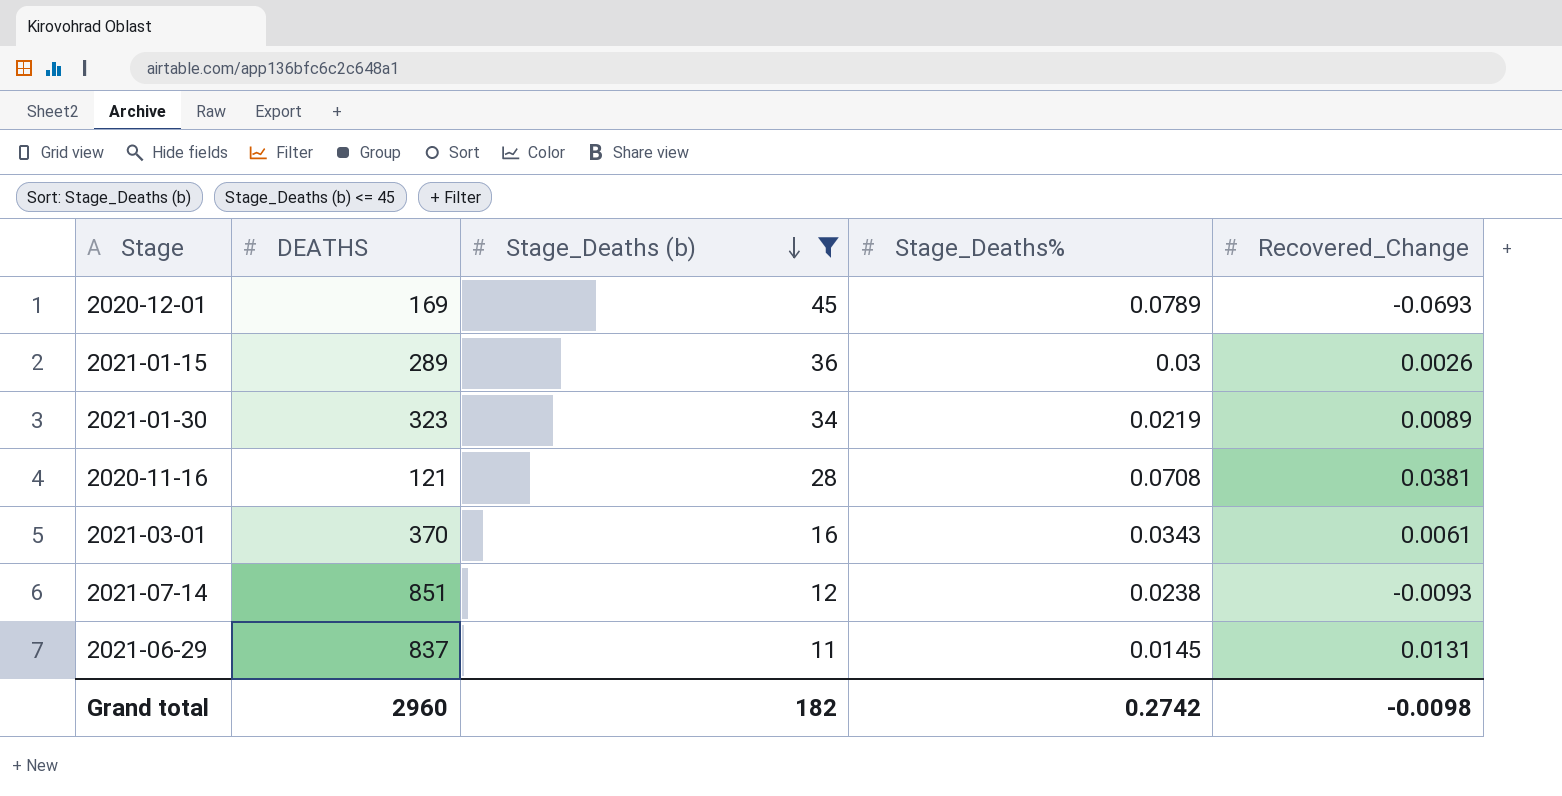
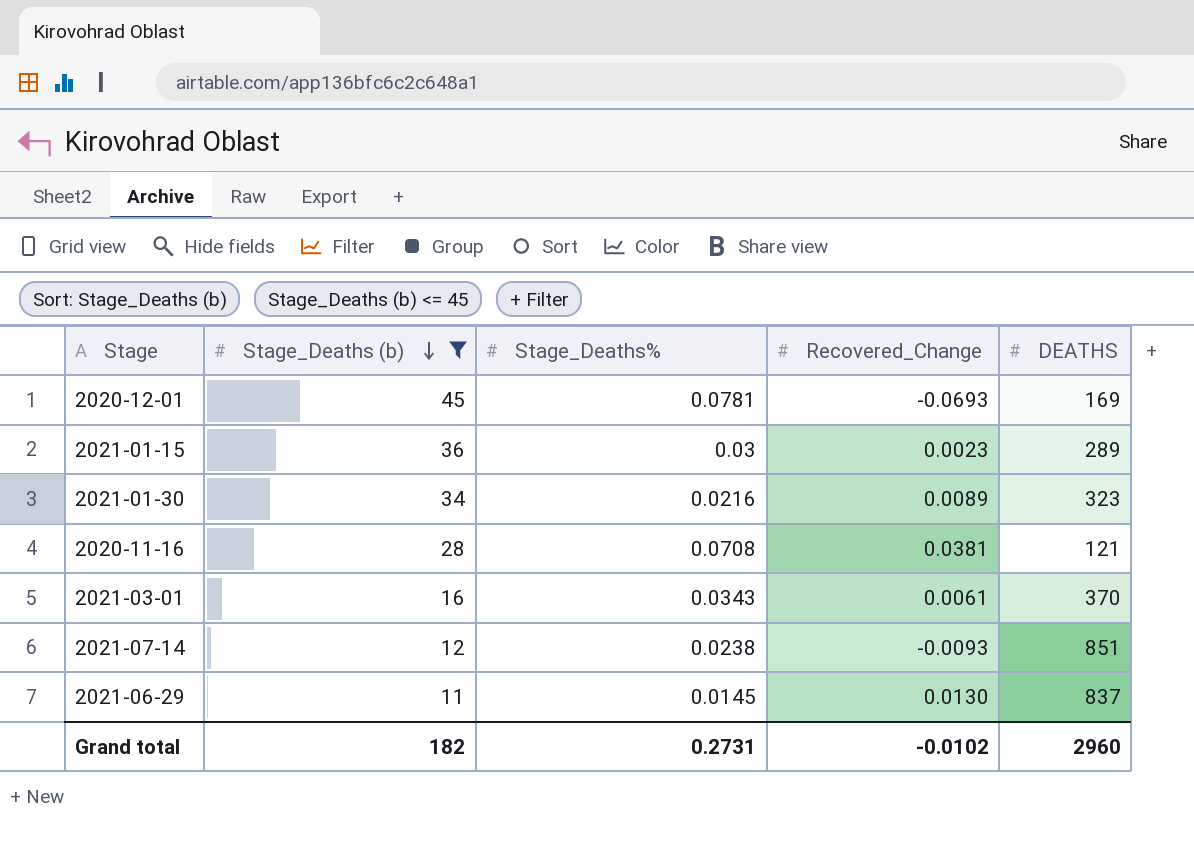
column DEATHS | position: 2 -> 5
2020-12-01 | Stage_Deaths%: 0.0789 -> 0.0781
2021-01-15 | Recovered_Change: 0.0026 -> 0.0023
2021-01-30 | Stage_Deaths%: 0.0219 -> 0.0216
2021-06-29 | Recovered_Change: 0.0131 -> 0.0130
Grand total | Stage_Deaths%: 0.2742 -> 0.2731
Grand total | Recovered_Change: -0.0098 -> -0.0102

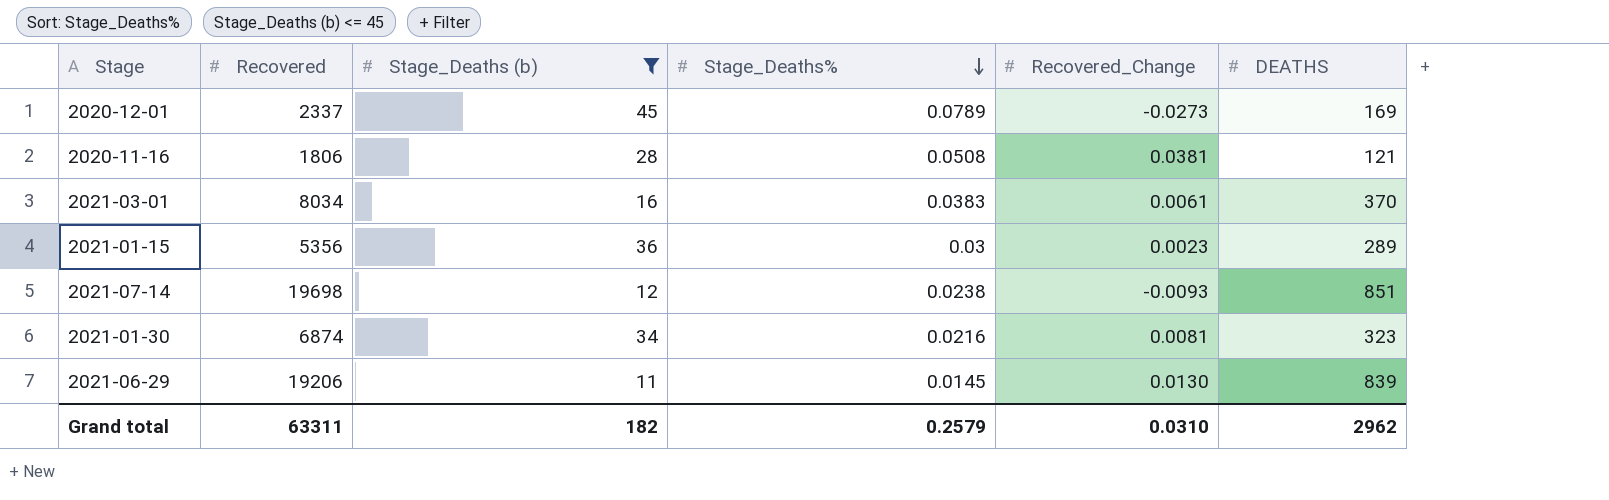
row order: Stage_Deaths (b) descending -> Stage_Deaths% descending
column Recovered | position: none -> 2
2020-12-01 | Stage_Deaths%: 0.0781 -> 0.0789
2020-12-01 | Recovered_Change: -0.0693 -> -0.0273
2020-11-16 | Stage_Deaths%: 0.0708 -> 0.0508
2021-03-01 | Stage_Deaths%: 0.0343 -> 0.0383
2021-01-30 | Recovered_Change: 0.0089 -> 0.0081
2021-06-29 | DEATHS: 837 -> 839
Grand total | Stage_Deaths%: 0.2731 -> 0.2579
Grand total | Recovered_Change: -0.0102 -> 0.0310
Grand total | DEATHS: 2960 -> 2962

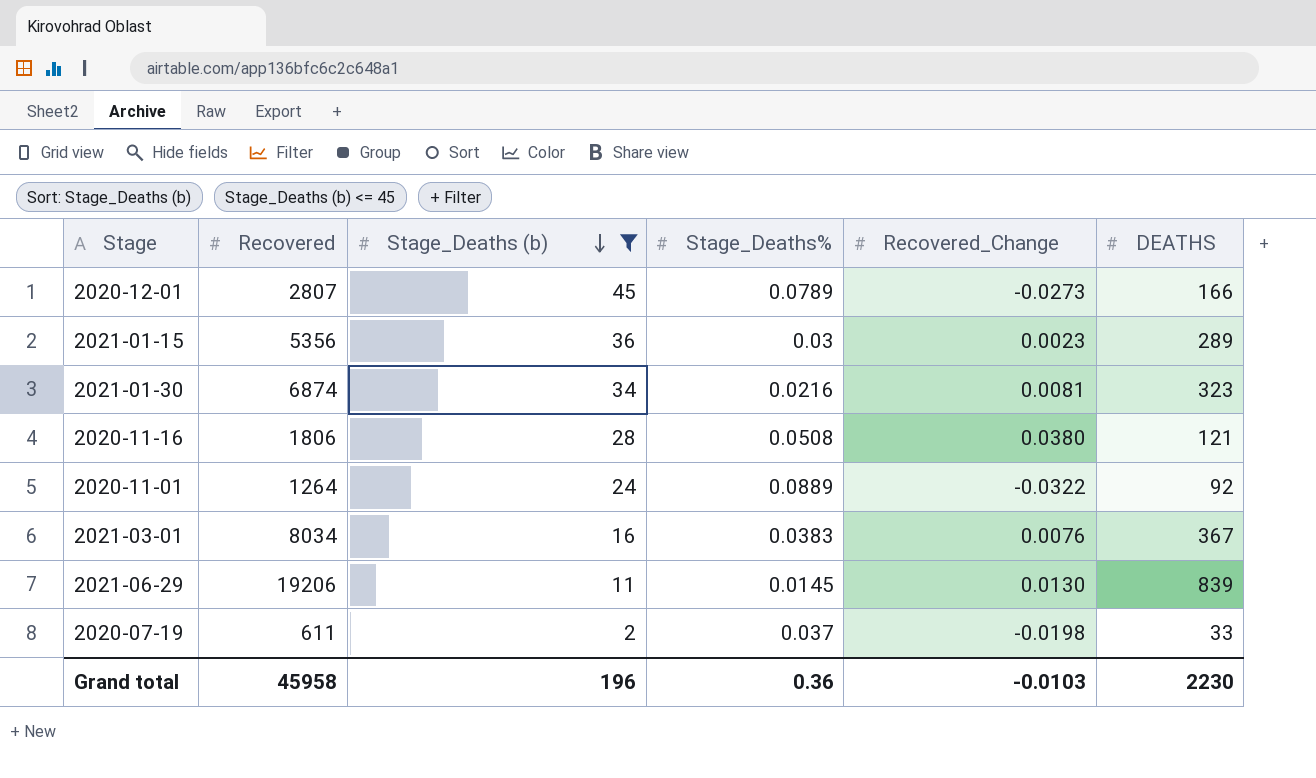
row order: Stage_Deaths% descending -> Stage_Deaths (b) descending
row 2021-07-14: 19698 | 12 | 0.0238 | -0.0093 | 851 -> none
2020-12-01 | Recovered: 2337 -> 2807
2020-12-01 | DEATHS: 169 -> 166
2020-11-16 | Recovered_Change: 0.0381 -> 0.0380
row 2020-11-01: none -> 1264 | 24 | 0.0889 | -0.0322 | 92
2021-03-01 | Recovered_Change: 0.0061 -> 0.0076
2021-03-01 | DEATHS: 370 -> 367
row 2020-07-19: none -> 611 | 2 | 0.037 | -0.0198 | 33
Grand total | Recovered: 63311 -> 45958
Grand total | Stage_Deaths (b): 182 -> 196
Grand total | Stage_Deaths%: 0.2579 -> 0.36
Grand total | Recovered_Change: 0.0310 -> -0.0103
Grand total | DEATHS: 2962 -> 2230

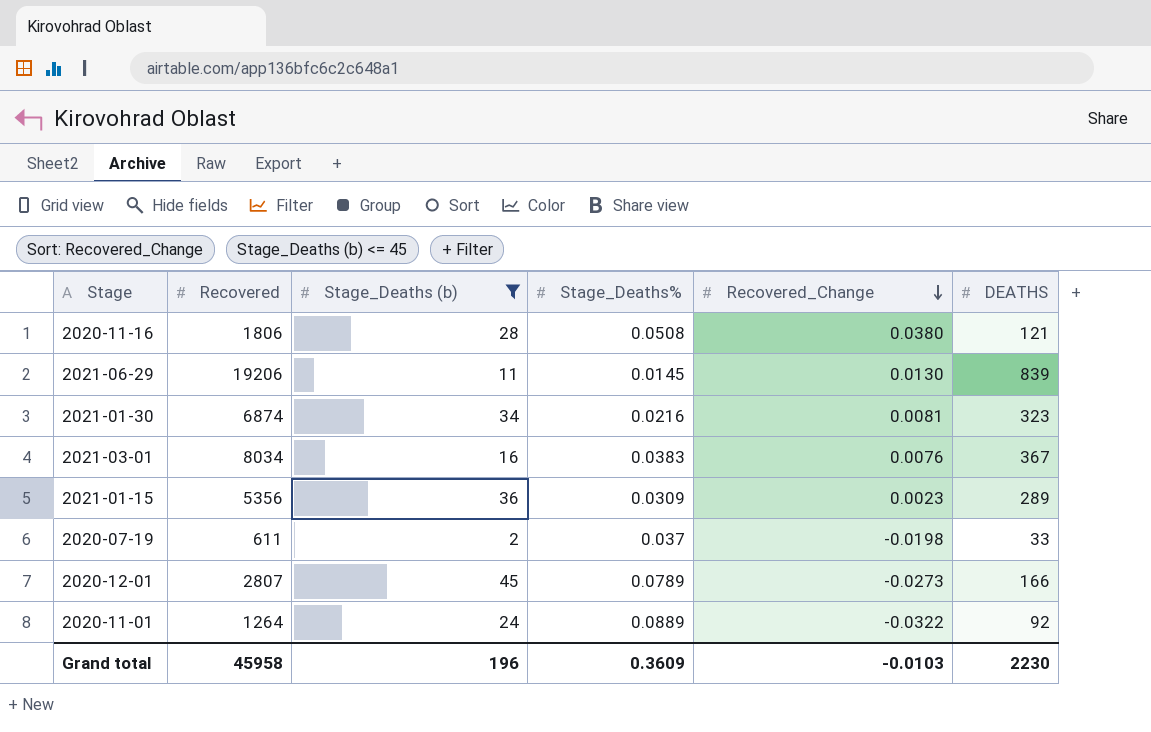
row order: Stage_Deaths (b) descending -> Recovered_Change descending
2021-01-15 | Stage_Deaths%: 0.03 -> 0.0309
Grand total | Stage_Deaths%: 0.36 -> 0.3609

